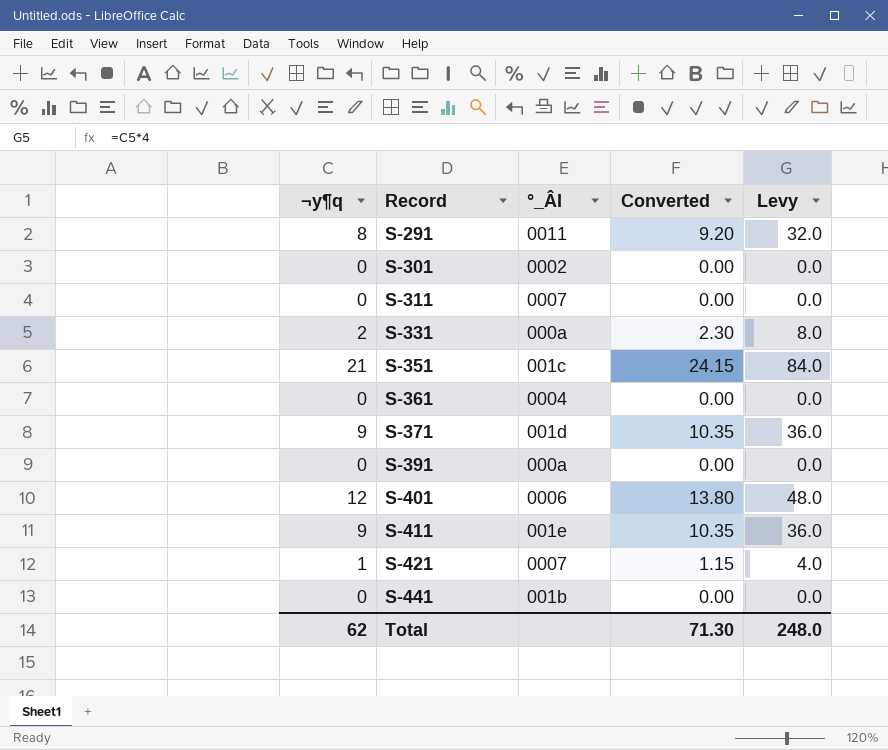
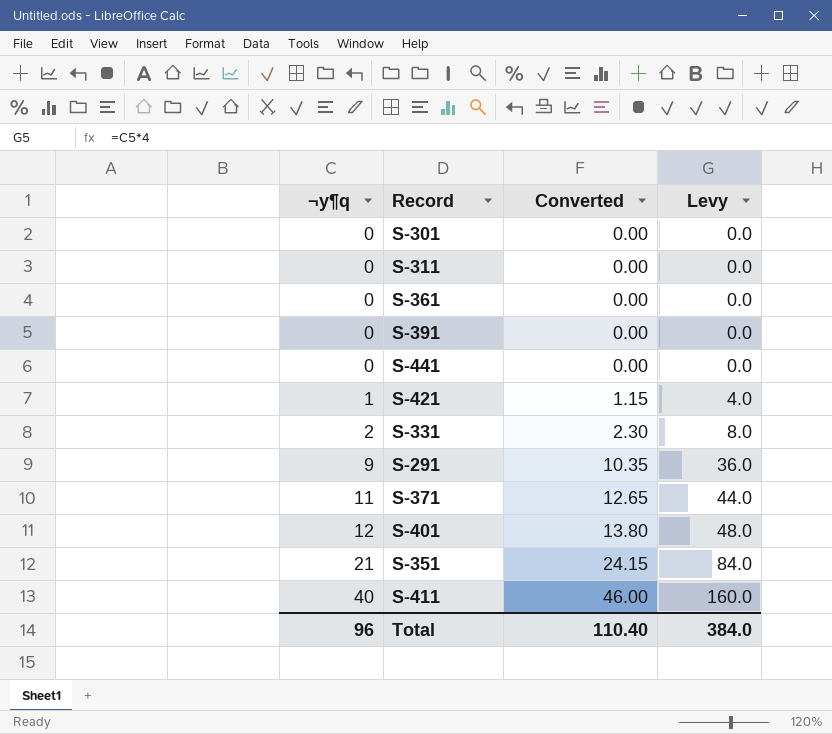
row order: Record ascending -> ¬y¶q ascending
column °_ÂI | position: 3 -> none
S-291 | ¬y¶q: 8 -> 9
S-291 | Converted: 9.20 -> 10.35
S-291 | Levy: 32.0 -> 36.0
S-371 | ¬y¶q: 9 -> 11
S-371 | Converted: 10.35 -> 12.65
S-371 | Levy: 36.0 -> 44.0
S-411 | ¬y¶q: 9 -> 40
S-411 | Converted: 10.35 -> 46.00
S-411 | Levy: 36.0 -> 160.0
Total | ¬y¶q: 62 -> 96
Total | Converted: 71.30 -> 110.40
Total | Levy: 248.0 -> 384.0

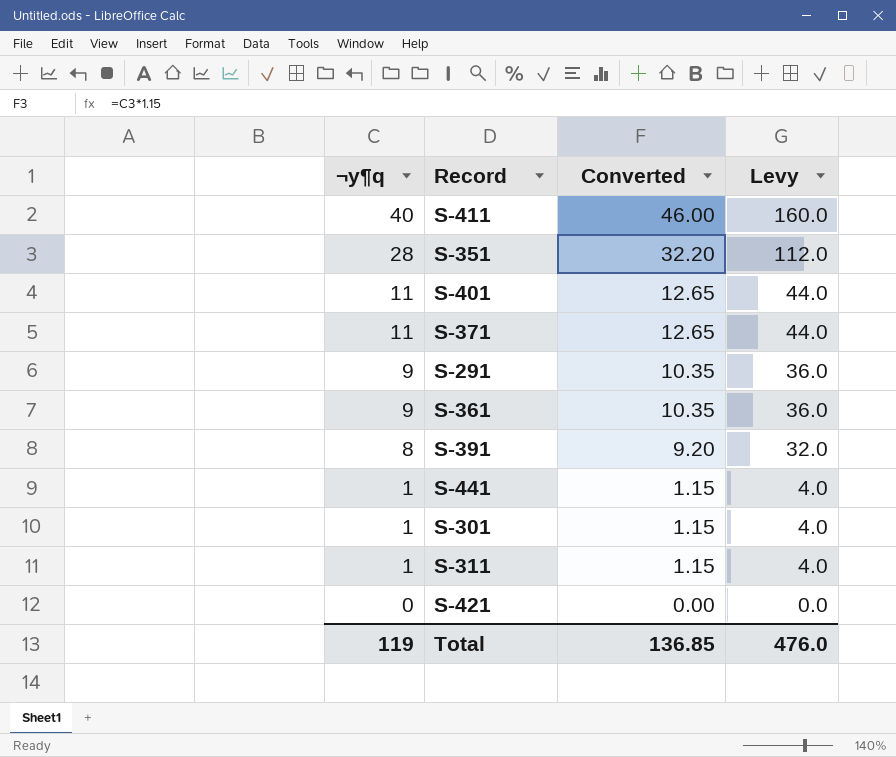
row order: ¬y¶q ascending -> ¬y¶q descending
row S-331: 2 | 2.30 | 8.0 -> none
S-351 | ¬y¶q: 21 -> 28
S-351 | Converted: 24.15 -> 32.20
S-351 | Levy: 84.0 -> 112.0
S-401 | ¬y¶q: 12 -> 11
S-401 | Converted: 13.80 -> 12.65
S-401 | Levy: 48.0 -> 44.0
S-361 | ¬y¶q: 0 -> 9
S-361 | Converted: 0.00 -> 10.35
S-361 | Levy: 0.0 -> 36.0
S-391 | ¬y¶q: 0 -> 8
S-391 | Converted: 0.00 -> 9.20
S-391 | Levy: 0.0 -> 32.0
S-441 | ¬y¶q: 0 -> 1
S-441 | Converted: 0.00 -> 1.15
S-441 | Levy: 0.0 -> 4.0
S-301 | ¬y¶q: 0 -> 1
S-301 | Converted: 0.00 -> 1.15
S-301 | Levy: 0.0 -> 4.0
S-311 | ¬y¶q: 0 -> 1
S-311 | Converted: 0.00 -> 1.15
S-311 | Levy: 0.0 -> 4.0
S-421 | ¬y¶q: 1 -> 0
S-421 | Converted: 1.15 -> 0.00
S-421 | Levy: 4.0 -> 0.0
Total | ¬y¶q: 96 -> 119
Total | Converted: 110.40 -> 136.85
Total | Levy: 384.0 -> 476.0

